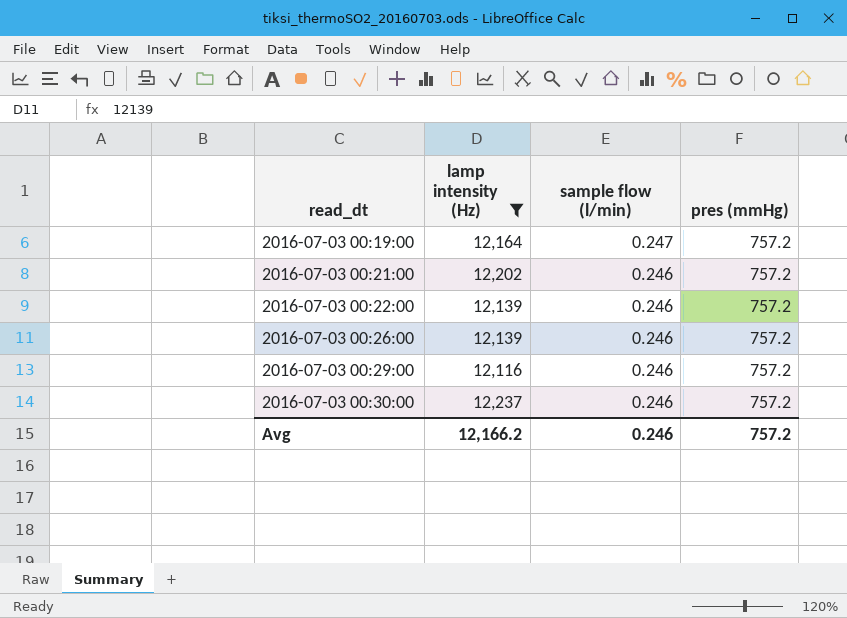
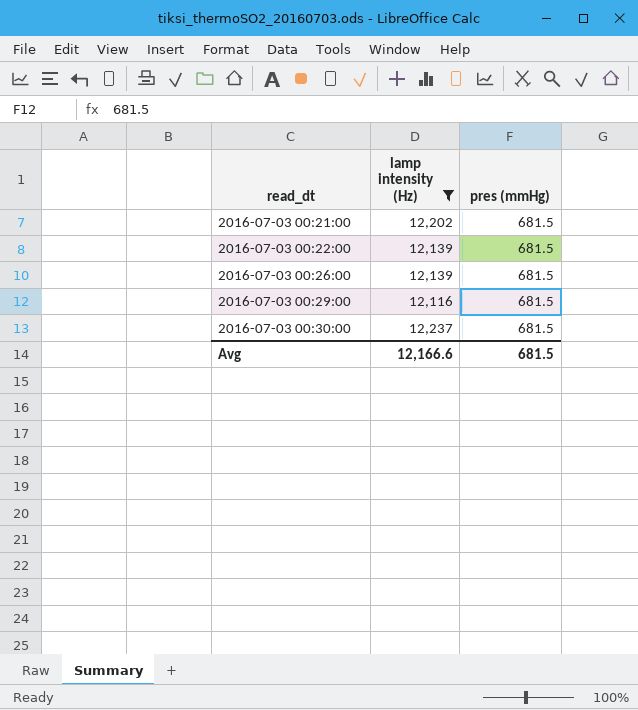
column sample flow (l/min) | position: 3 -> none
row 2016-07-03 00:19:00: 12,164 | 0.247 | 757.2 -> none
2016-07-03 00:21:00 | pres (mmHg): 757.2 -> 681.5
2016-07-03 00:22:00 | pres (mmHg): 757.2 -> 681.5
2016-07-03 00:26:00 | pres (mmHg): 757.2 -> 681.5
2016-07-03 00:29:00 | pres (mmHg): 757.2 -> 681.5
2016-07-03 00:30:00 | pres (mmHg): 757.2 -> 681.5
Avg | lamp intensity (Hz): 12,166.2 -> 12,166.6
Avg | pres (mmHg): 757.2 -> 681.5

